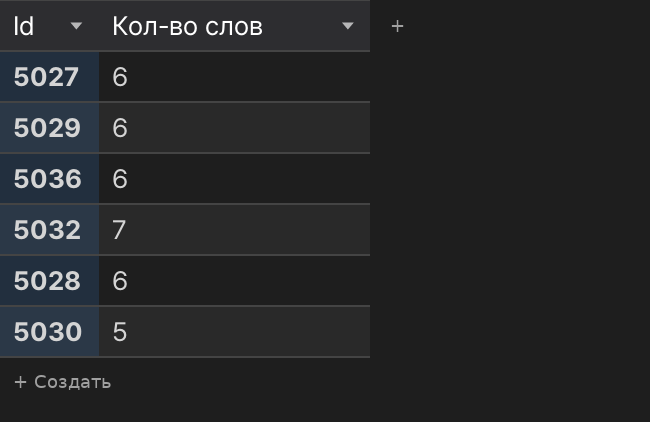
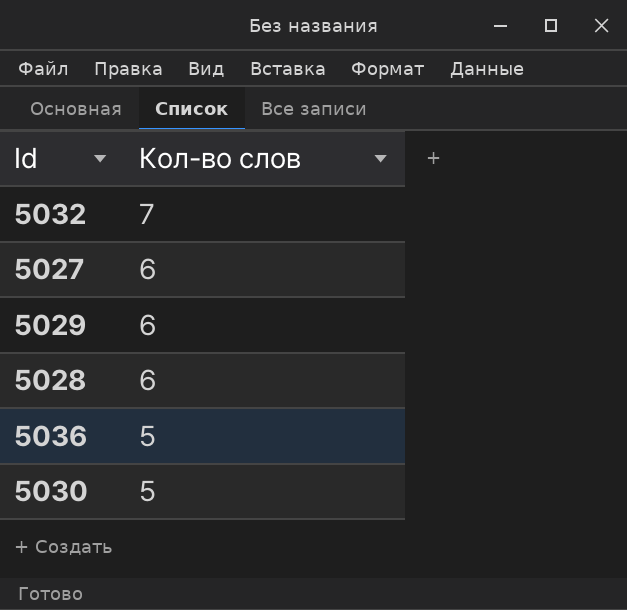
row order: none -> Кол-во слов descending
5036 | Кол-во слов: 6 -> 5

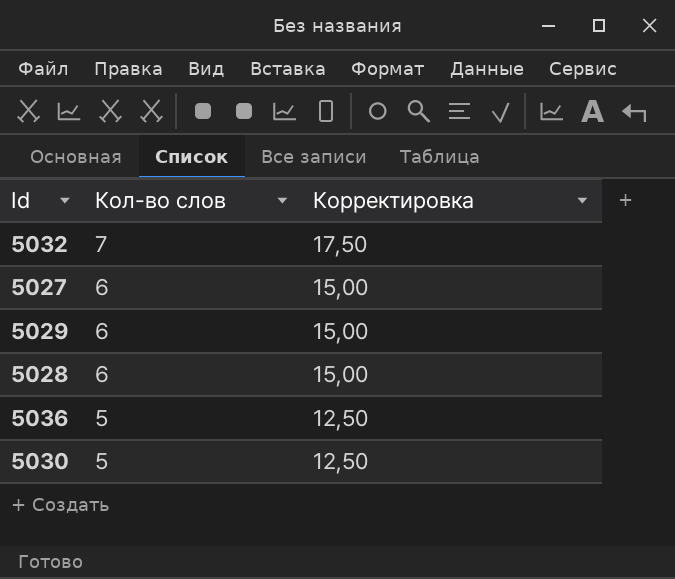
column Корректировка | formula: none -> [Кол-во слов] * 2,5

